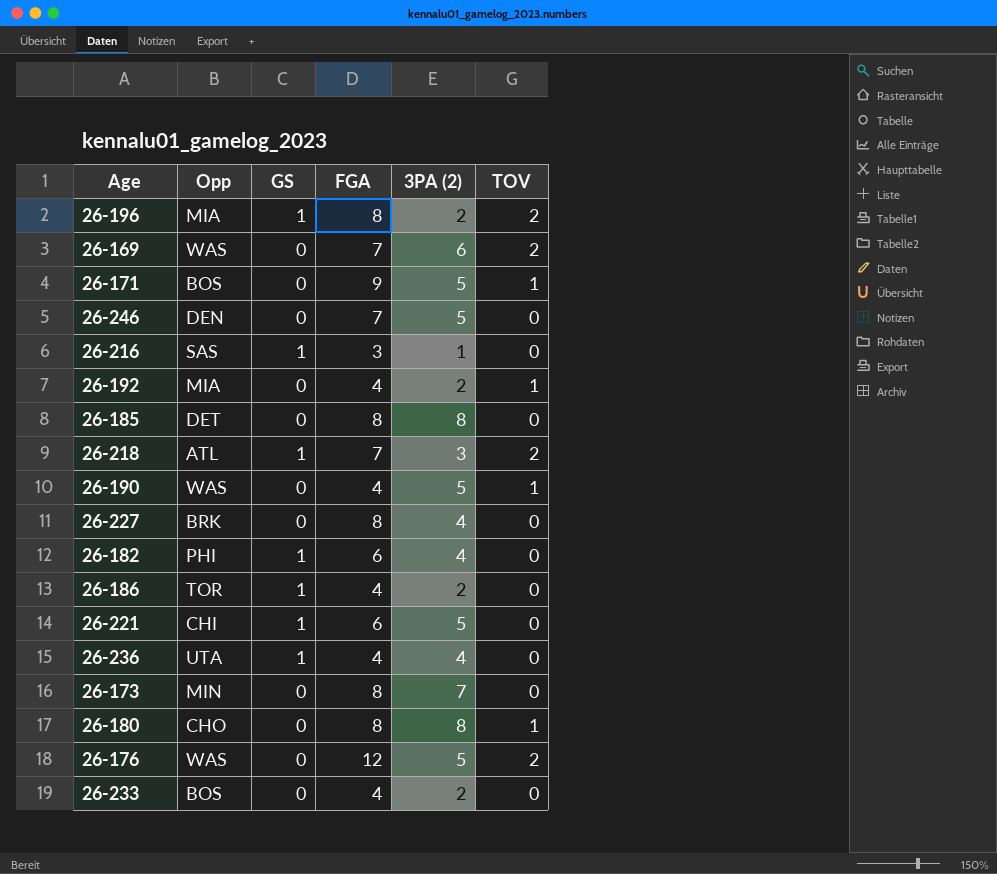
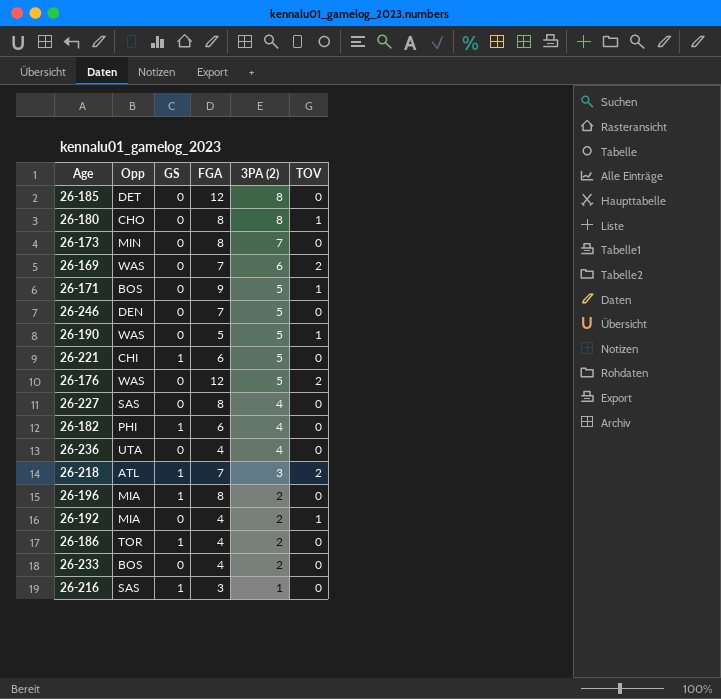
row order: none -> 3PA (2) descending
26-185 | FGA: 8 -> 12
26-190 | FGA: 4 -> 5
26-227 | Opp: BRK -> SAS
26-236 | GS: 1 -> 0
26-196 | TOV: 2 -> 0

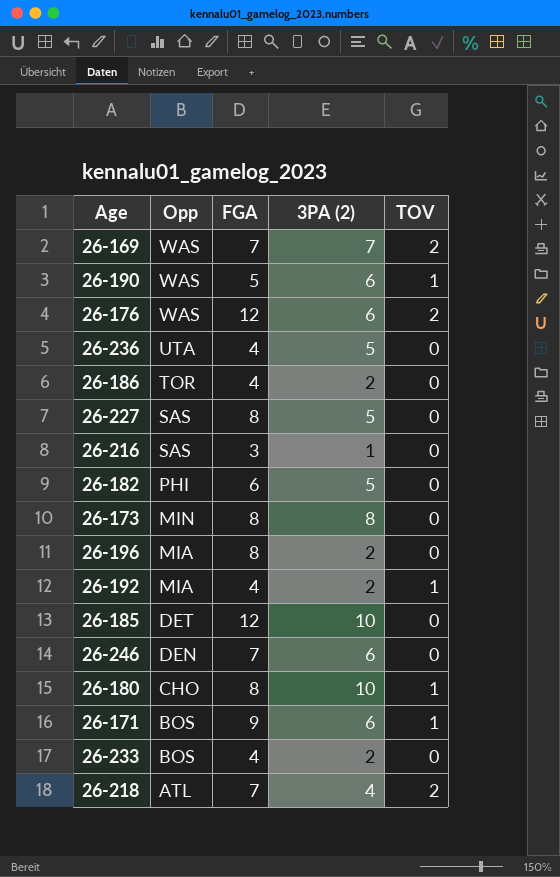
row order: 3PA (2) descending -> Opp descending
column GS | position: 3 -> none
row 26-221: CHI | 1 | 6 | 5 | 0 -> none
26-169 | 3PA (2): 6 -> 7
26-190 | 3PA (2): 5 -> 6
26-176 | 3PA (2): 5 -> 6
26-236 | 3PA (2): 4 -> 5
26-227 | 3PA (2): 4 -> 5
26-182 | 3PA (2): 4 -> 5
26-173 | 3PA (2): 7 -> 8
26-185 | 3PA (2): 8 -> 10
26-246 | 3PA (2): 5 -> 6
26-180 | 3PA (2): 8 -> 10
26-171 | 3PA (2): 5 -> 6
26-218 | 3PA (2): 3 -> 4

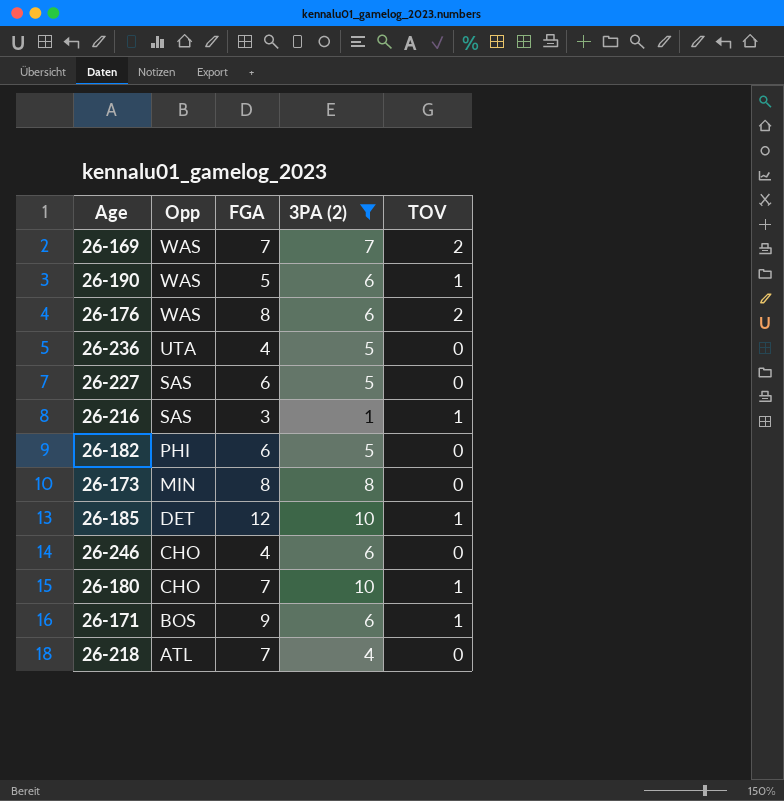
filter: none -> 3PA (2) != 2
26-176 | FGA: 12 -> 8
26-227 | FGA: 8 -> 6
26-216 | TOV: 0 -> 1
26-185 | TOV: 0 -> 1
26-246 | Opp: DEN -> CHO
26-246 | FGA: 7 -> 4
26-180 | FGA: 8 -> 7
26-218 | TOV: 2 -> 0

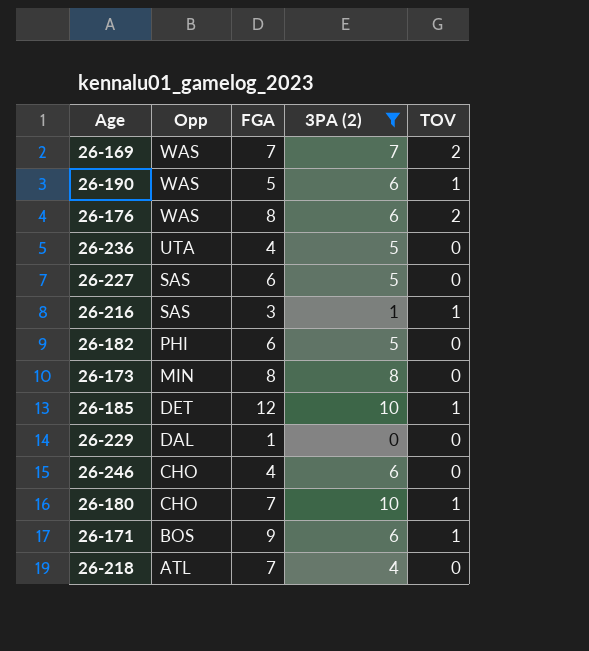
row 26-229: none -> DAL | 1 | 0 | 0

